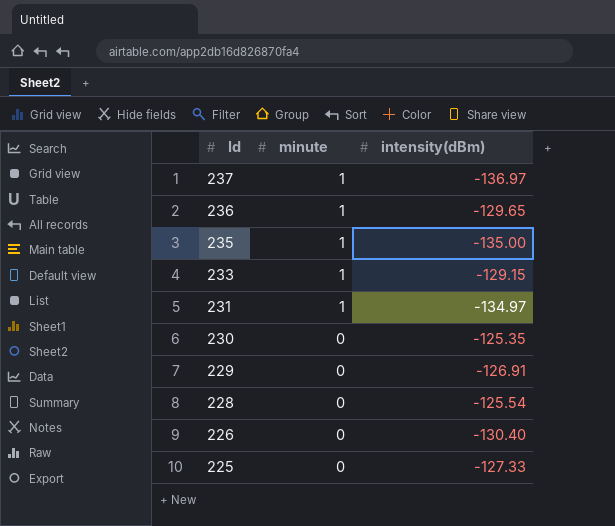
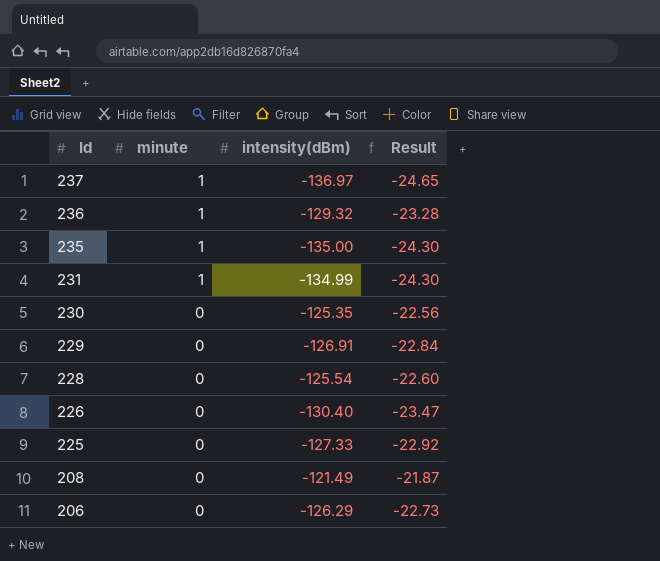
column Result | formula: none -> [intensity(dBm)] * 0.18
row 233: 1 | -129.15 -> none
236 | intensity(dBm): -129.65 -> -129.32
231 | intensity(dBm): -134.97 -> -134.99
row 208: none -> 0 | -121.49 | -21.87
row 206: none -> 0 | -126.29 | -22.73

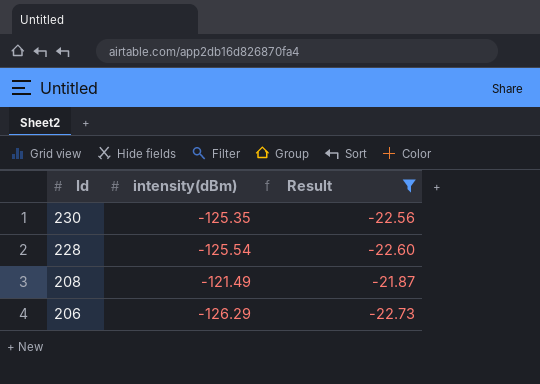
filter: none -> Result >= -22.73
column minute | position: 2 -> none

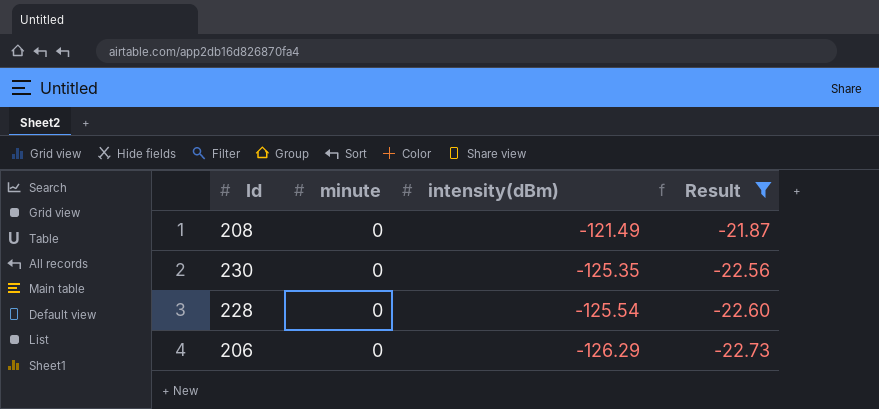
row order: Id descending -> intensity(dBm) descending
column minute | position: none -> 2

